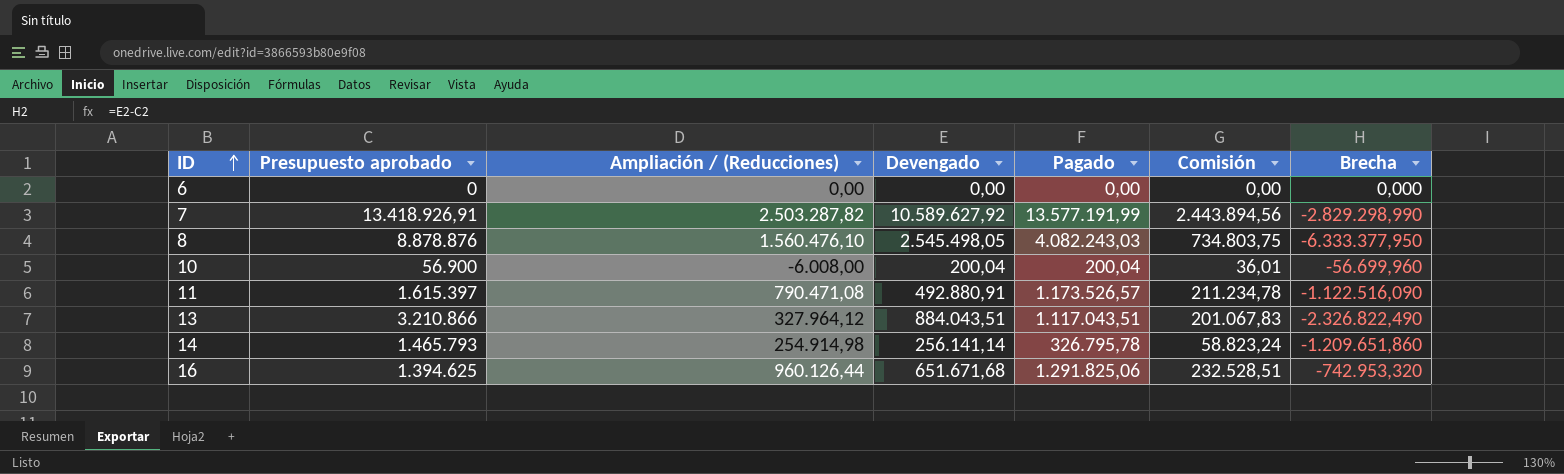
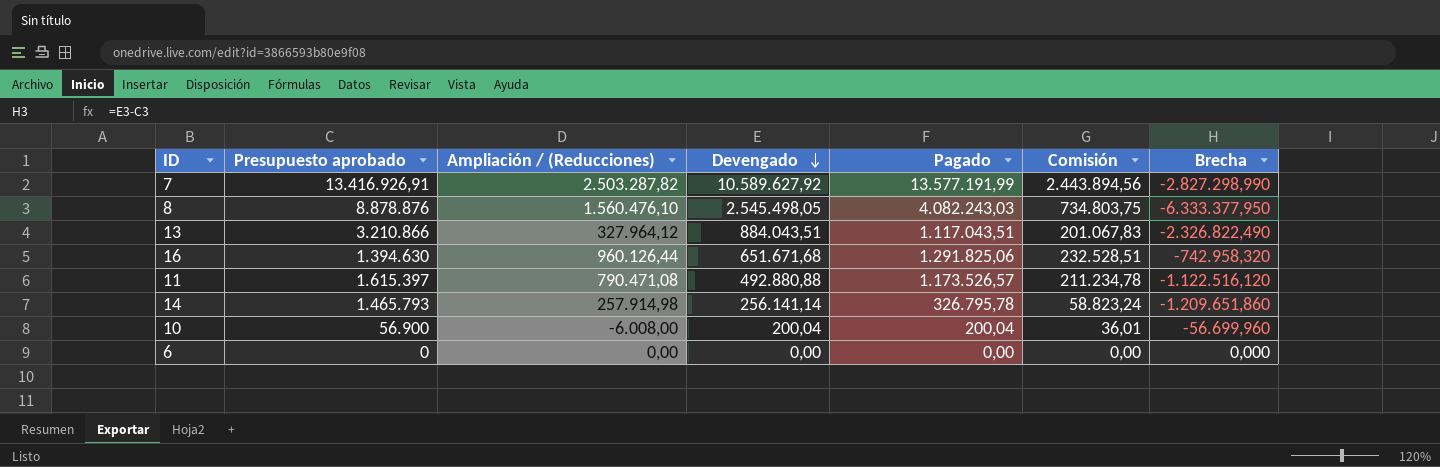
row order: ID ascending -> Devengado descending
7 | Presupuesto aprobado: 13.418.926,91 -> 13.416.926,91
7 | Brecha: -2.829.298,990 -> -2.827.298,990
16 | Presupuesto aprobado: 1.394.625 -> 1.394.630
16 | Brecha: -742.953,320 -> -742.958,320
11 | Devengado: 492.880,91 -> 492.880,88
11 | Brecha: -1.122.516,090 -> -1.122.516,120
14 | Ampliación / (Reducciones): 254.914,98 -> 257.914,98

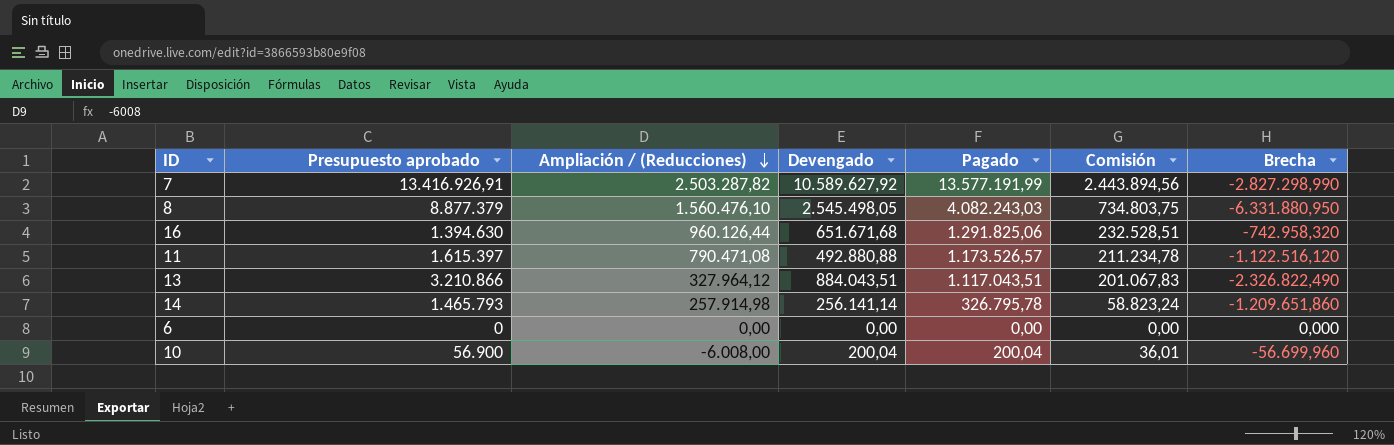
row order: Devengado descending -> Ampliación / (Reducciones) descending
8 | Presupuesto aprobado: 8.878.876 -> 8.877.379
8 | Brecha: -6.333.377,950 -> -6.331.880,950

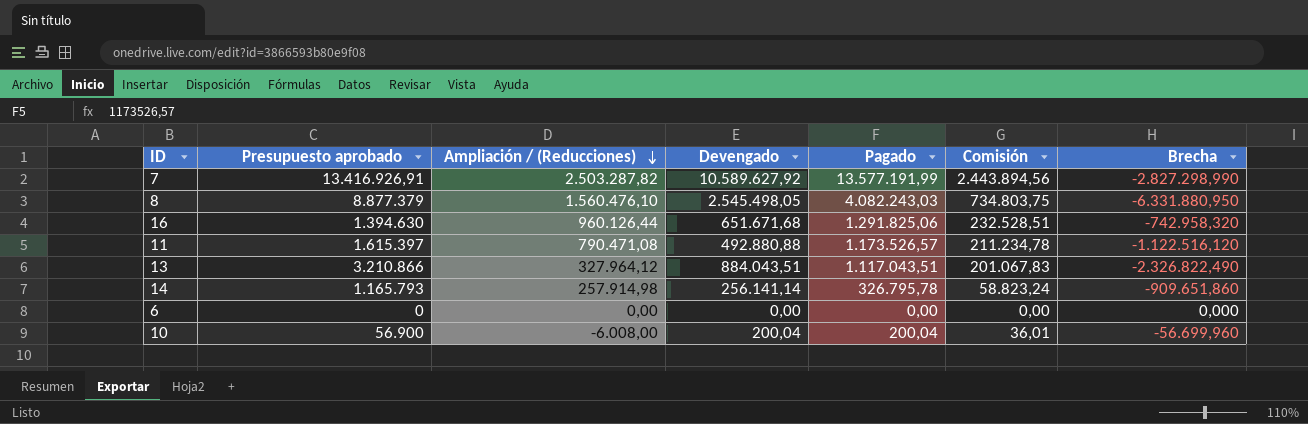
14 | Presupuesto aprobado: 1.465.793 -> 1.165.793
14 | Brecha: -1.209.651,860 -> -909.651,860

